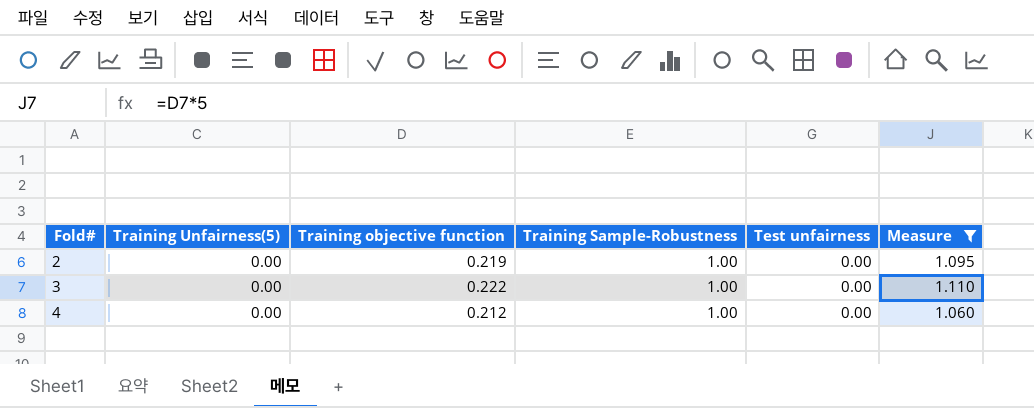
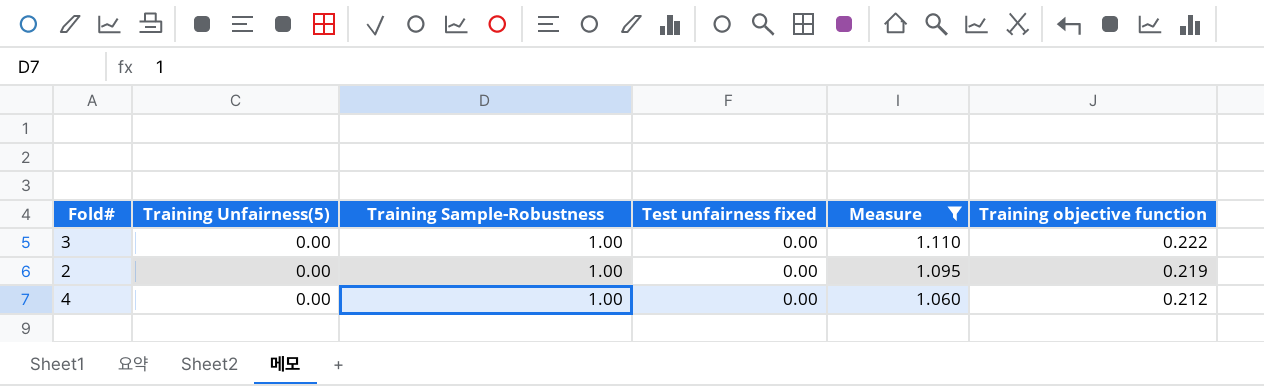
row order: Fold# ascending -> Measure descending
column name: Test unfairness -> Test unfairness fixed
column Training objective function | position: 3 -> 6

